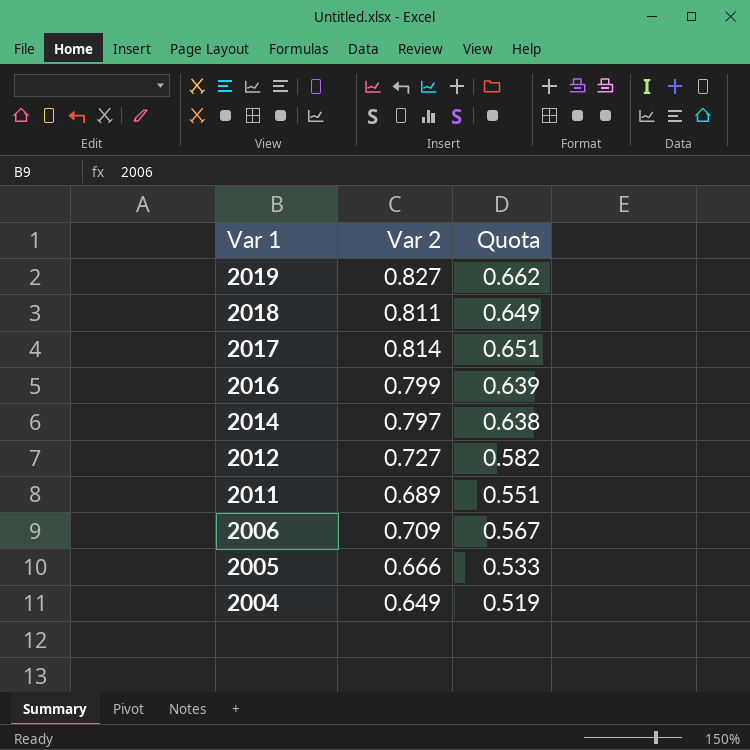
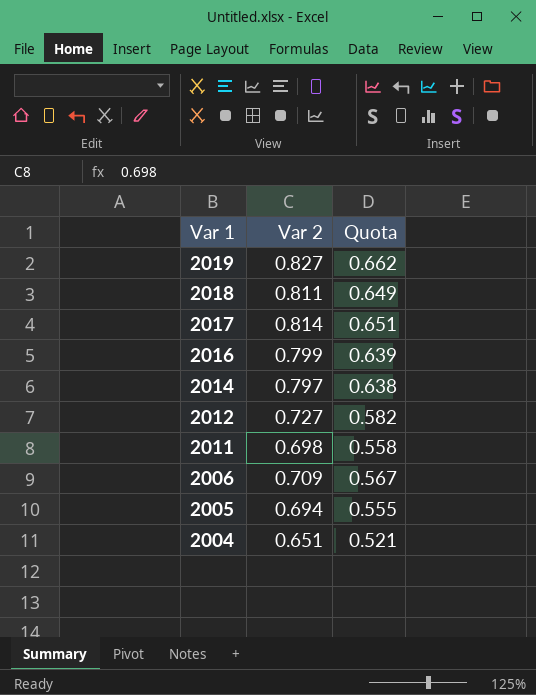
2011 | Var 2: 0.689 -> 0.698
2011 | Quota: 0.551 -> 0.558
2005 | Var 2: 0.666 -> 0.694
2005 | Quota: 0.533 -> 0.555
2004 | Var 2: 0.649 -> 0.651
2004 | Quota: 0.519 -> 0.521

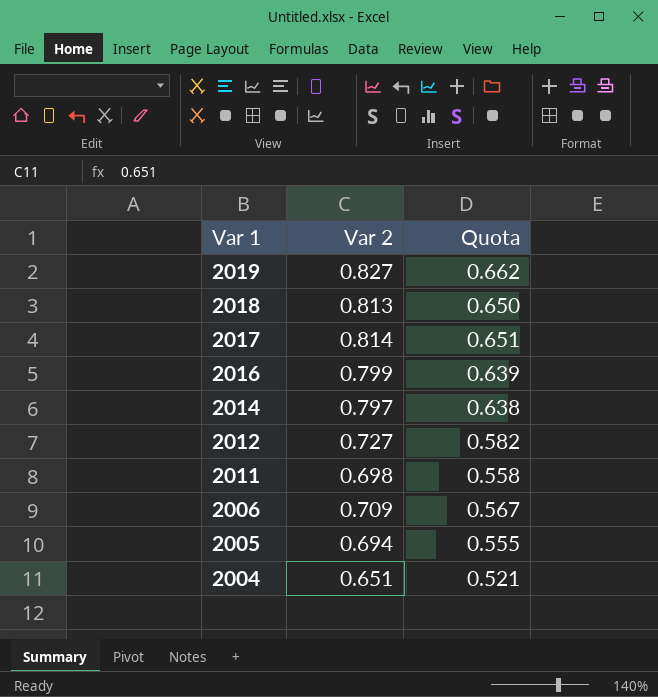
2018 | Var 2: 0.811 -> 0.813
2018 | Quota: 0.649 -> 0.650

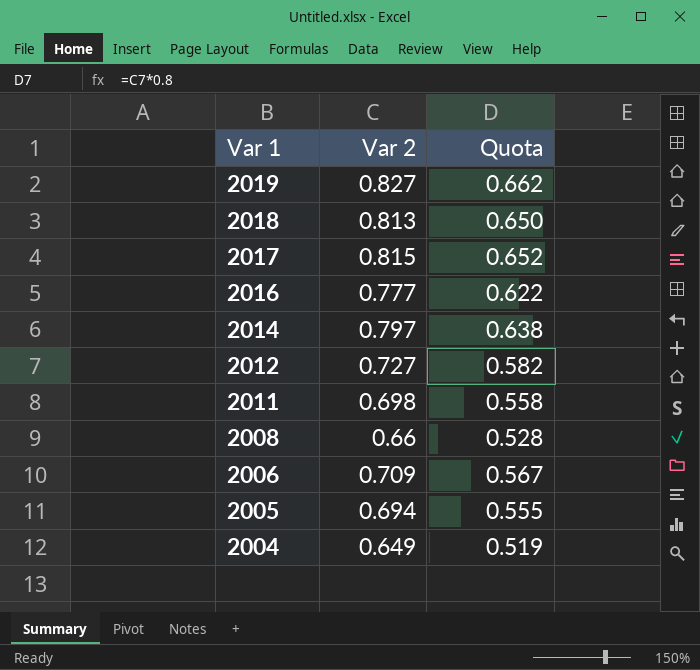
2017 | Var 2: 0.814 -> 0.815
2017 | Quota: 0.651 -> 0.652
2016 | Var 2: 0.799 -> 0.777
2016 | Quota: 0.639 -> 0.622
row 2008: none -> 0.66 | 0.528
2004 | Var 2: 0.651 -> 0.649
2004 | Quota: 0.521 -> 0.519

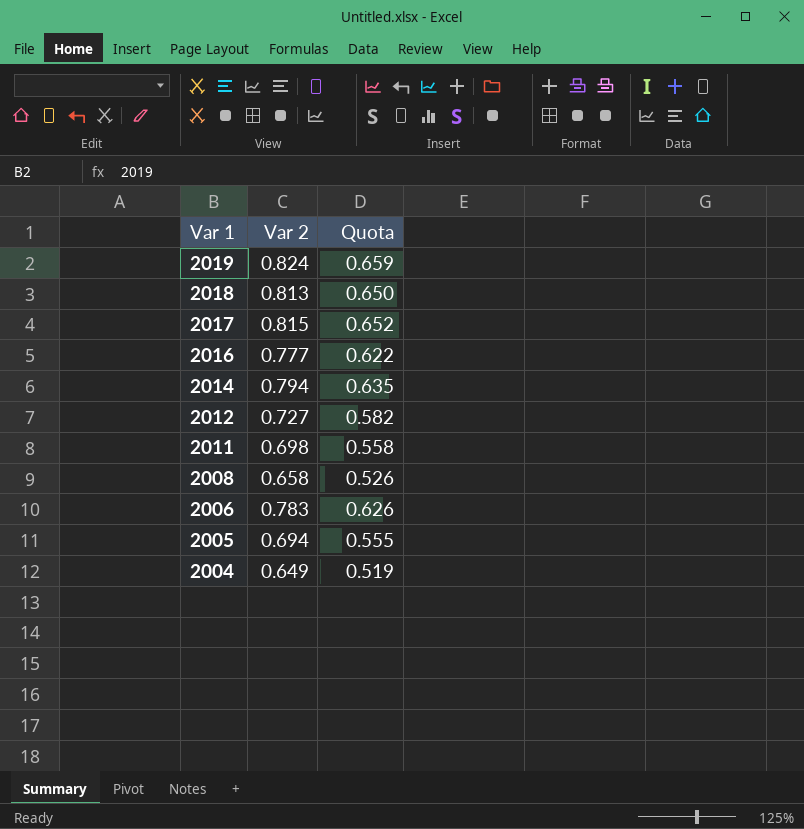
2019 | Var 2: 0.827 -> 0.824
2019 | Quota: 0.662 -> 0.659
2014 | Var 2: 0.797 -> 0.794
2014 | Quota: 0.638 -> 0.635
2008 | Var 2: 0.66 -> 0.658
2008 | Quota: 0.528 -> 0.526
2006 | Var 2: 0.709 -> 0.783
2006 | Quota: 0.567 -> 0.626

